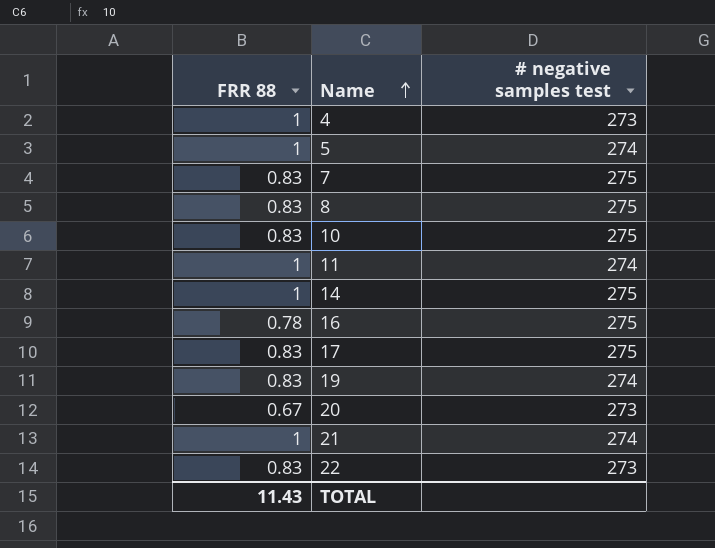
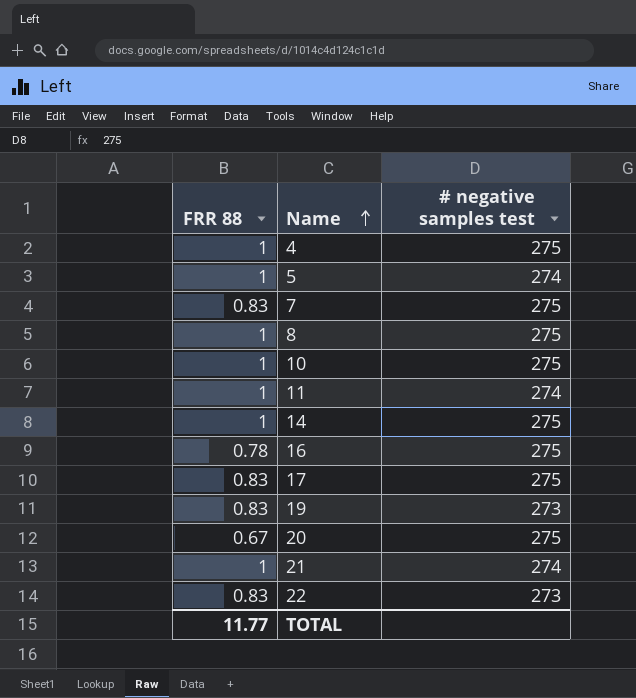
4 | # negative samples test: 273 -> 275
8 | FRR 88: 0.83 -> 1
10 | FRR 88: 0.83 -> 1
19 | # negative samples test: 274 -> 273
20 | # negative samples test: 273 -> 275
TOTAL | FRR 88: 11.43 -> 11.77

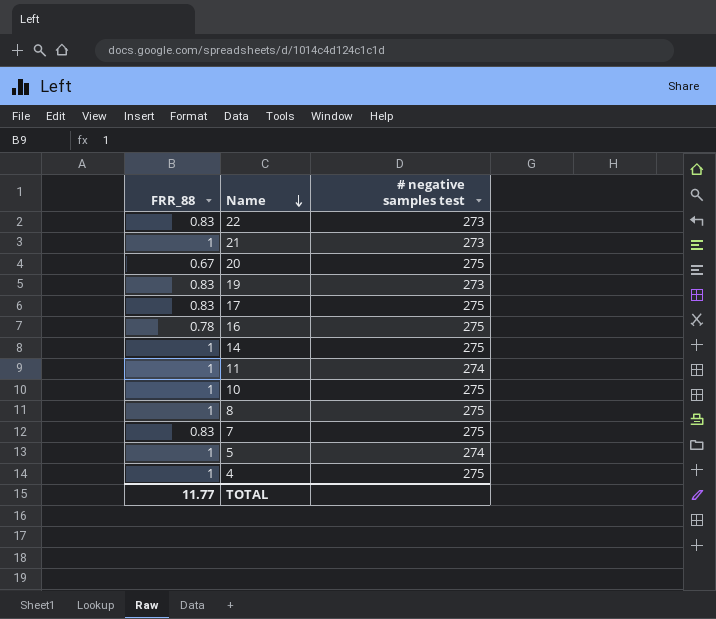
row order: Name ascending -> Name descending
column name: FRR 88 -> FRR_88
21 | # negative samples test: 274 -> 273

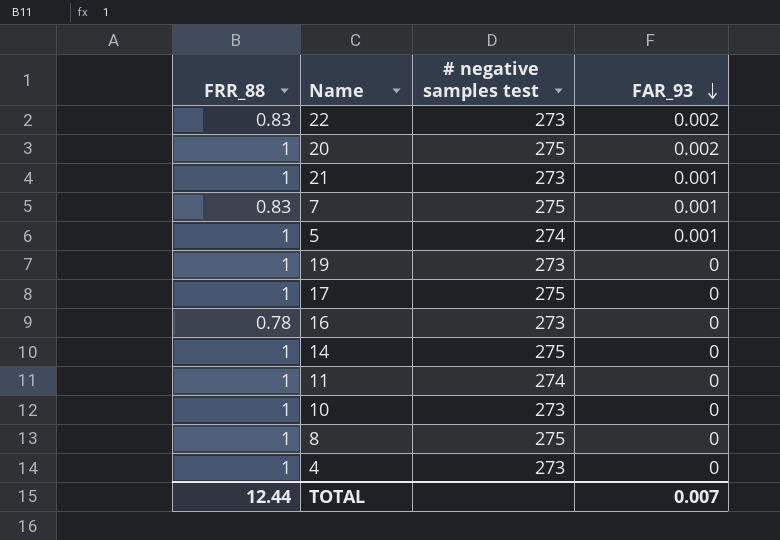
row order: Name descending -> FAR_93 descending
column FAR_93 | position: none -> 4
20 | FRR_88: 0.67 -> 1
19 | FRR_88: 0.83 -> 1
17 | FRR_88: 0.83 -> 1
16 | # negative samples test: 275 -> 273
10 | # negative samples test: 275 -> 273
4 | # negative samples test: 275 -> 273
TOTAL | FRR_88: 11.77 -> 12.44

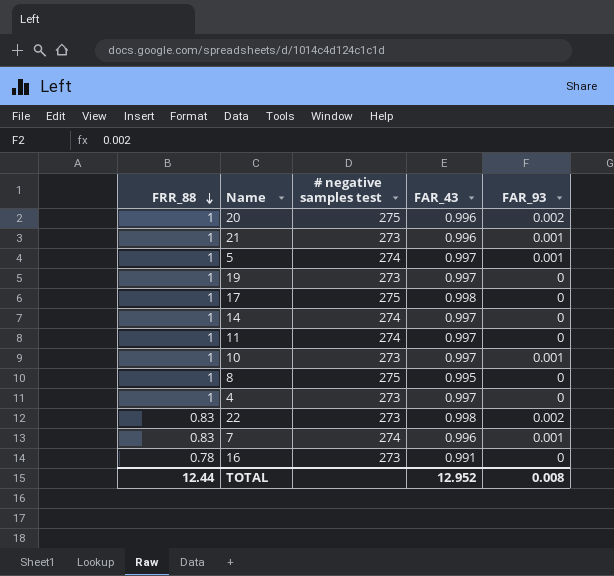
row order: FAR_93 descending -> FRR_88 descending
column FAR_43 | position: none -> 4
14 | # negative samples test: 275 -> 274
10 | FAR_93: 0 -> 0.001
7 | # negative samples test: 275 -> 274
TOTAL | FAR_93: 0.007 -> 0.008

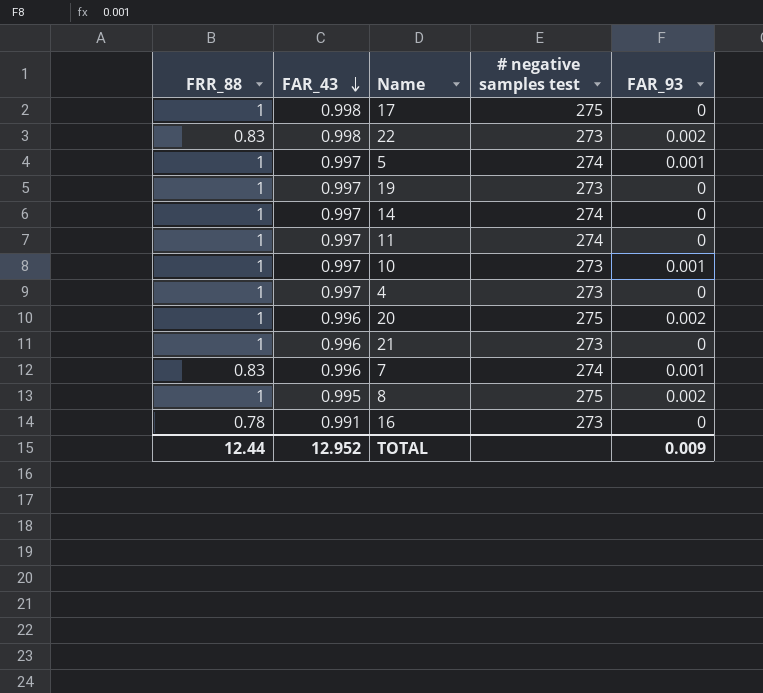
row order: FRR_88 descending -> FAR_43 descending
column FAR_43 | position: 4 -> 2
21 | FAR_93: 0.001 -> 0
8 | FAR_93: 0 -> 0.002
TOTAL | FAR_93: 0.008 -> 0.009

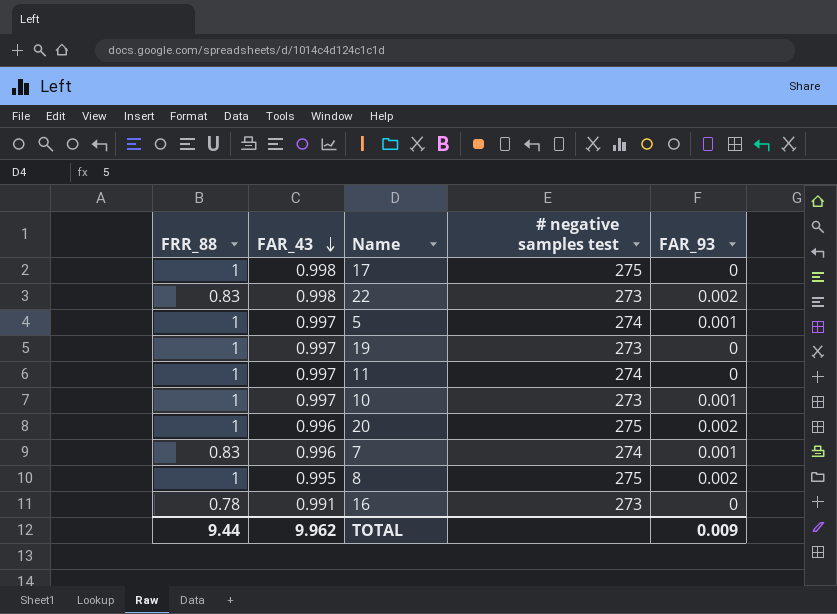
row 14: 1 | 0.997 | 274 | 0 -> none
row 4: 1 | 0.997 | 273 | 0 -> none
row 21: 1 | 0.996 | 273 | 0 -> none
TOTAL | FRR_88: 12.44 -> 9.44
TOTAL | FAR_43: 12.952 -> 9.962

